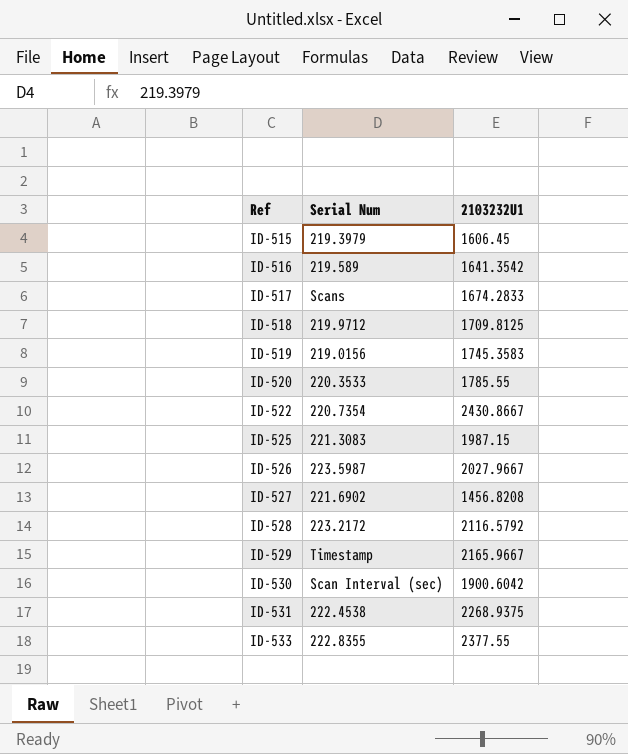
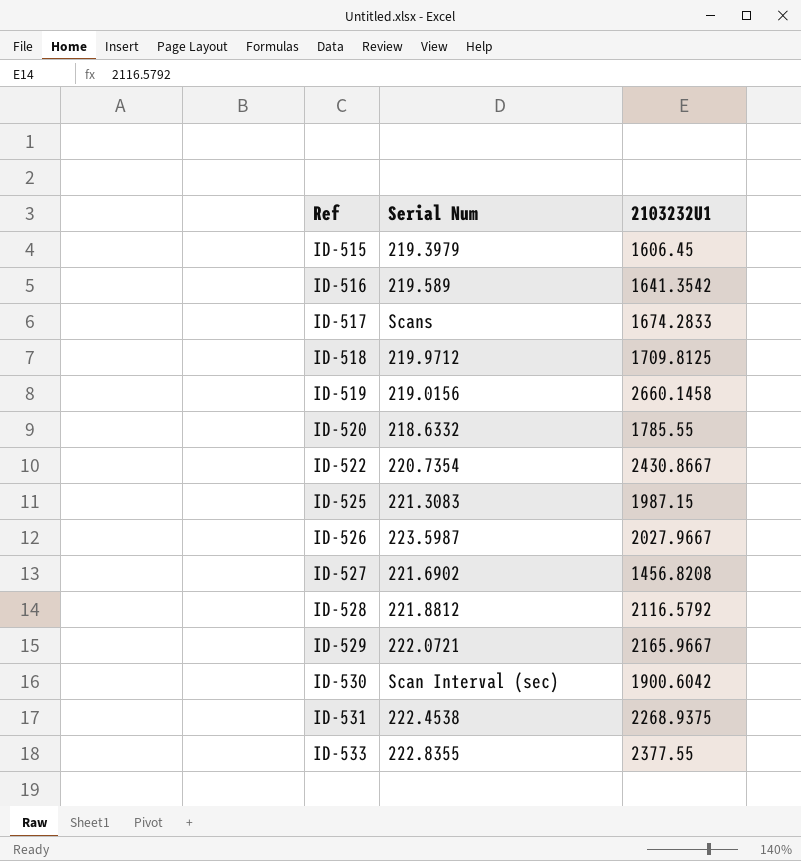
ID-519 | 2103232U1: 1745.3583 -> 2660.1458
ID-520 | Serial Num: 220.3533 -> 218.6332
ID-528 | Serial Num: 223.2172 -> 221.8812
ID-529 | Serial Num: Timestamp -> 222.0721

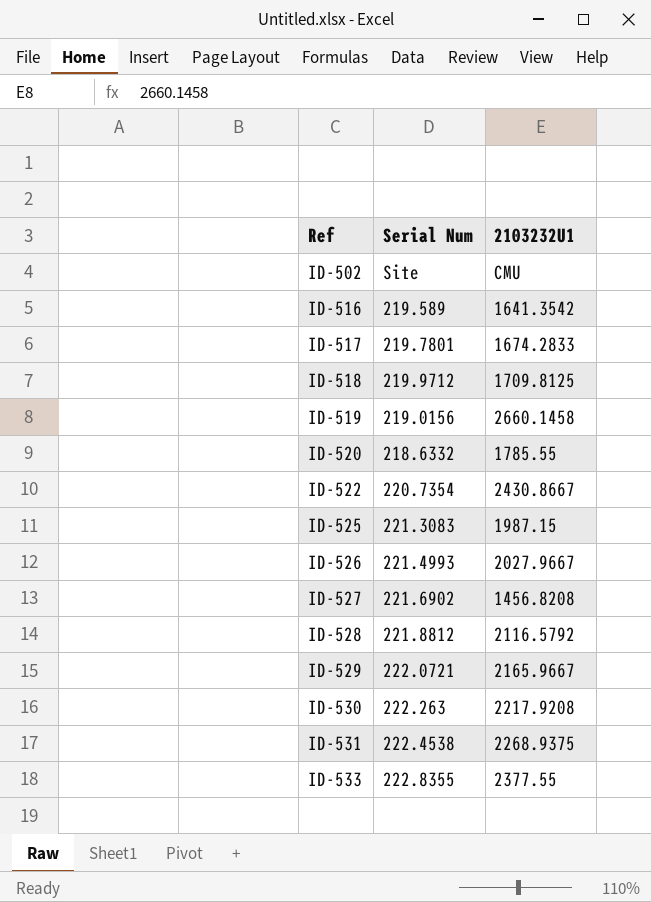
row ID-515: 219.3979 | 1606.45 -> none
row ID-502: none -> Site | CMU
ID-517 | Serial Num: Scans -> 219.7801
ID-526 | Serial Num: 223.5987 -> 221.4993
ID-530 | Serial Num: Scan Interval (sec) -> 222.263
ID-530 | 2103232U1: 1900.6042 -> 2217.9208

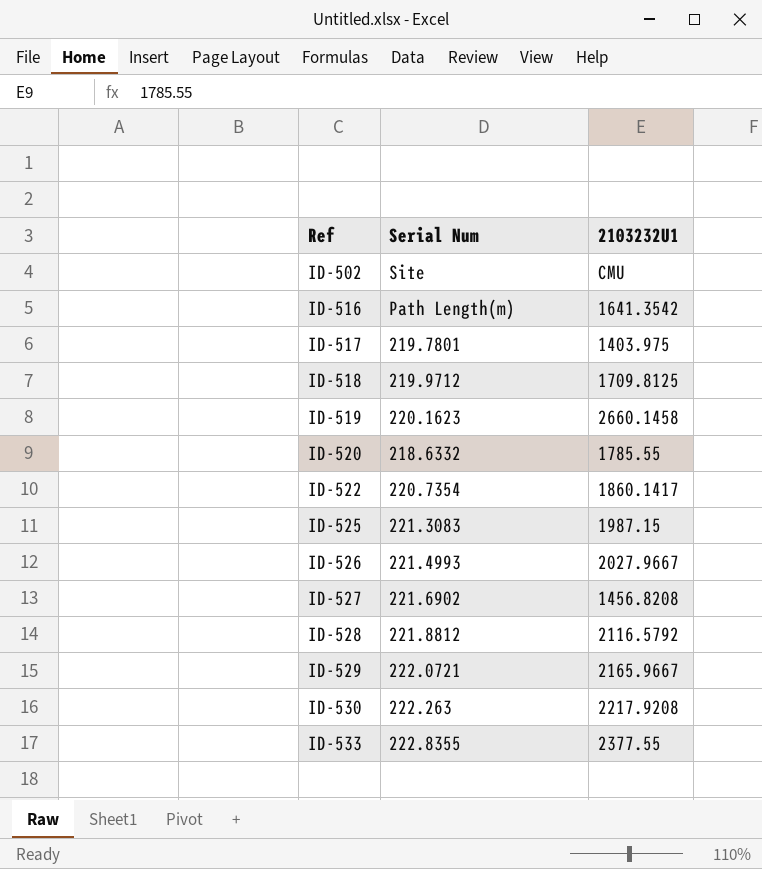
row ID-531: 222.4538 | 2268.9375 -> none
ID-516 | Serial Num: 219.589 -> Path Length(m)
ID-517 | 2103232U1: 1674.2833 -> 1403.975
ID-519 | Serial Num: 219.0156 -> 220.1623
ID-522 | 2103232U1: 2430.8667 -> 1860.1417

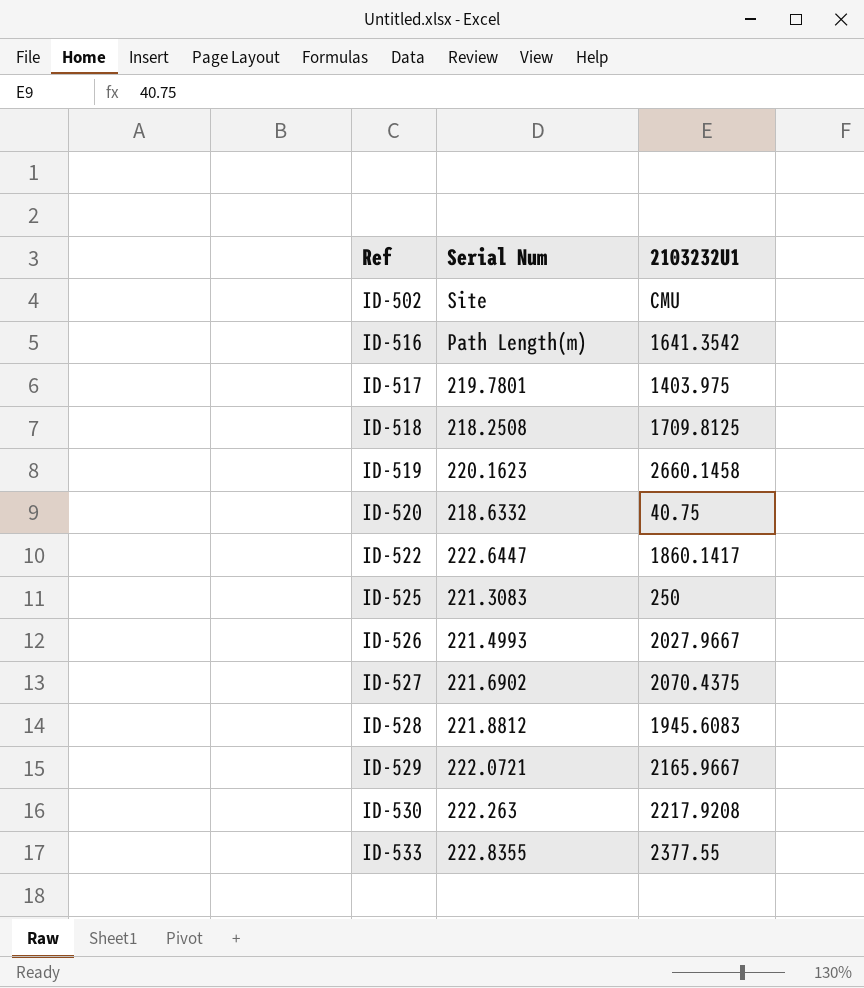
ID-518 | Serial Num: 219.9712 -> 218.2508
ID-520 | 2103232U1: 1785.55 -> 40.75
ID-522 | Serial Num: 220.7354 -> 222.6447
ID-525 | 2103232U1: 1987.15 -> 250
ID-527 | 2103232U1: 1456.8208 -> 2070.4375
ID-528 | 2103232U1: 2116.5792 -> 1945.6083

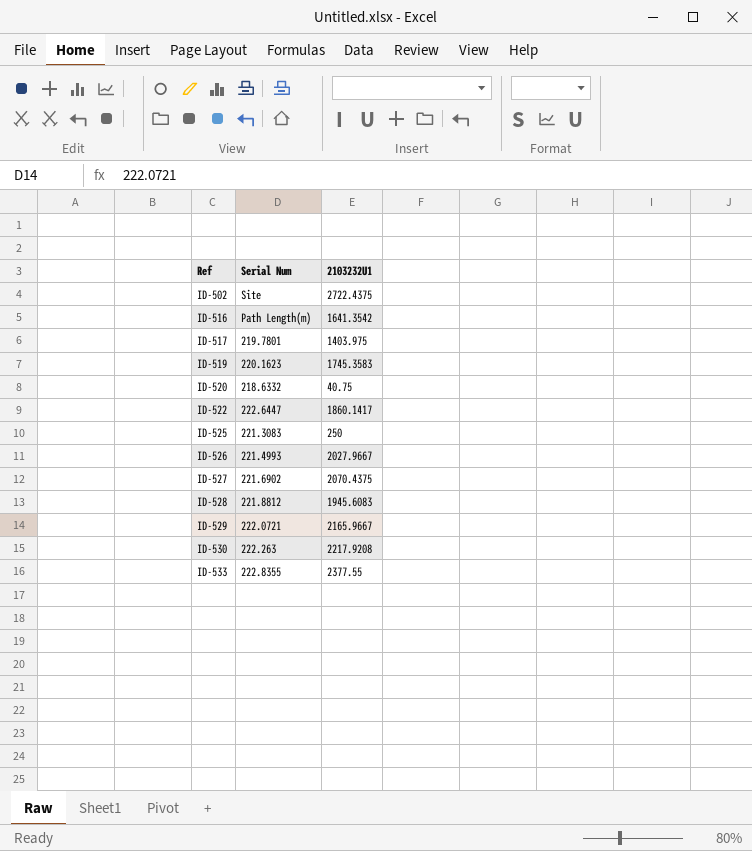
row ID-518: 218.2508 | 1709.8125 -> none
ID-502 | 2103232U1: CMU -> 2722.4375
ID-519 | 2103232U1: 2660.1458 -> 1745.3583

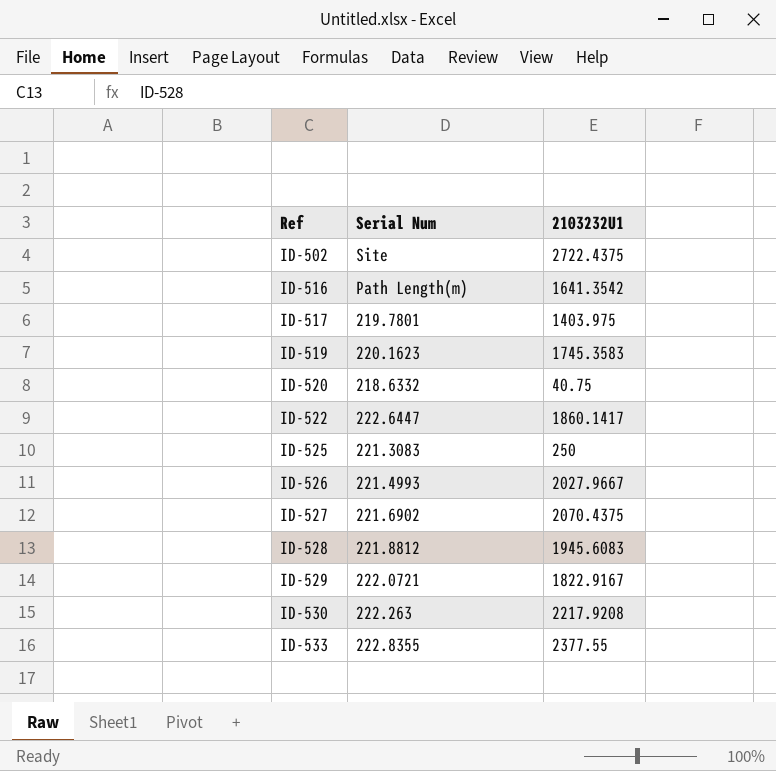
ID-529 | 2103232U1: 2165.9667 -> 1822.9167

